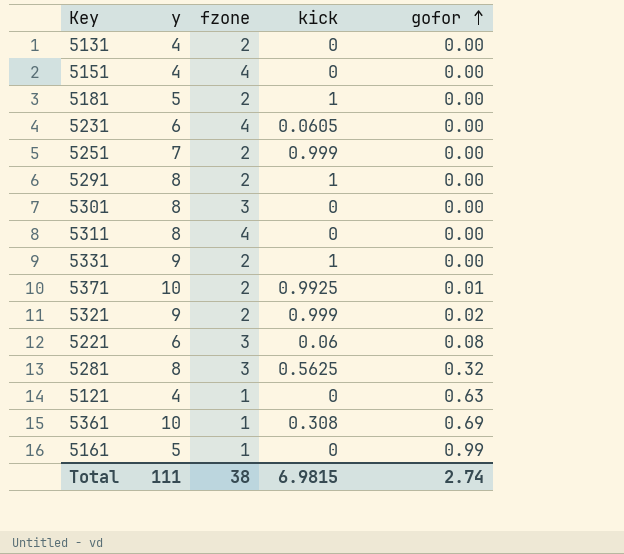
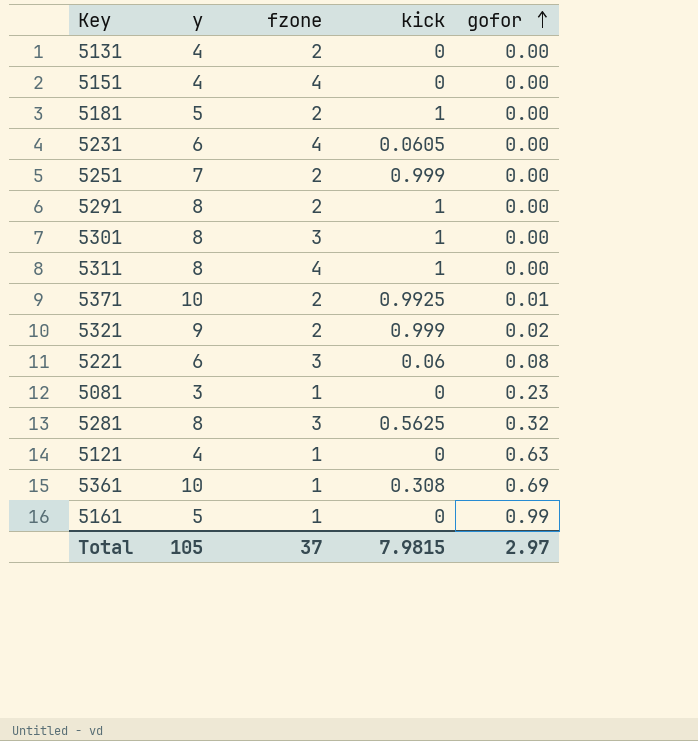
row 5331: 9 | 2 | 1 | 0.00 -> none
5301 | kick: 0 -> 1
5311 | kick: 0 -> 1
row 5081: none -> 3 | 1 | 0 | 0.23
Total | y: 111 -> 105
Total | fzone: 38 -> 37
Total | kick: 6.9815 -> 7.9815
Total | gofor: 2.74 -> 2.97

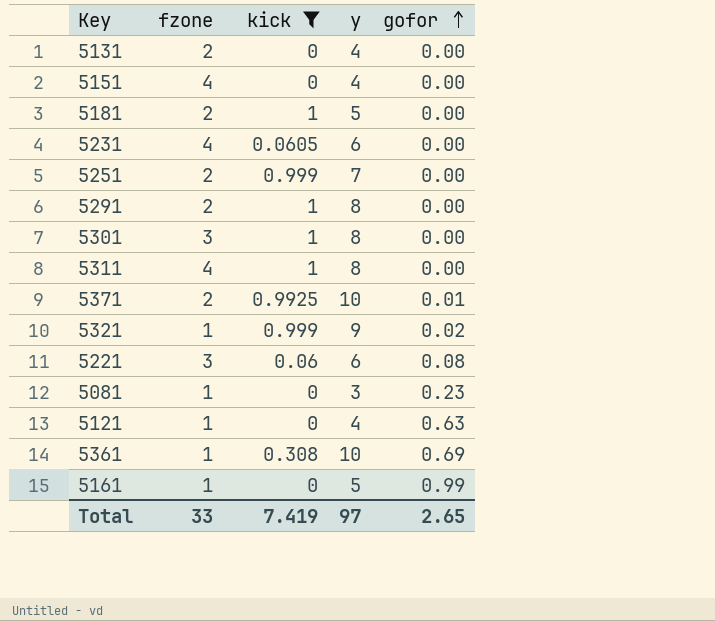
filter: none -> kick != 0.5625
column y | position: 2 -> 4
5321 | fzone: 2 -> 1
Total | fzone: 37 -> 33
Total | kick: 7.9815 -> 7.419
Total | y: 105 -> 97
Total | gofor: 2.97 -> 2.65

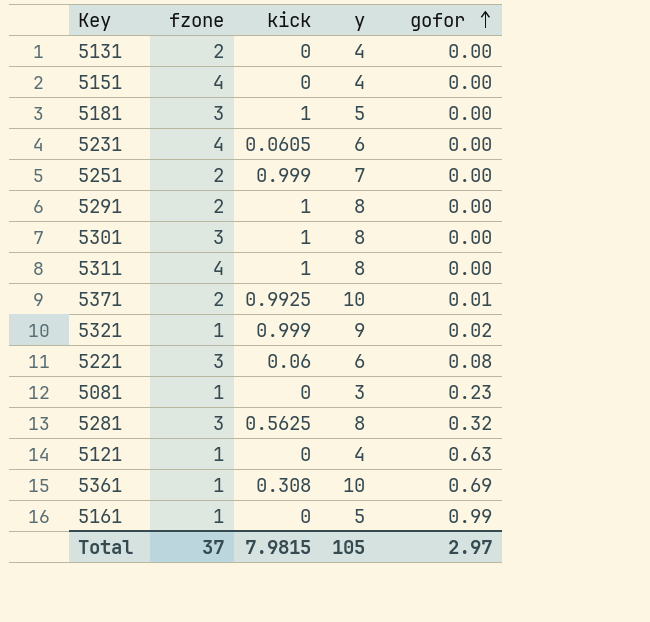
filter: kick != 0.5625 -> none
5181 | fzone: 2 -> 3
Total | fzone: 33 -> 37
Total | kick: 7.419 -> 7.9815
Total | y: 97 -> 105
Total | gofor: 2.65 -> 2.97

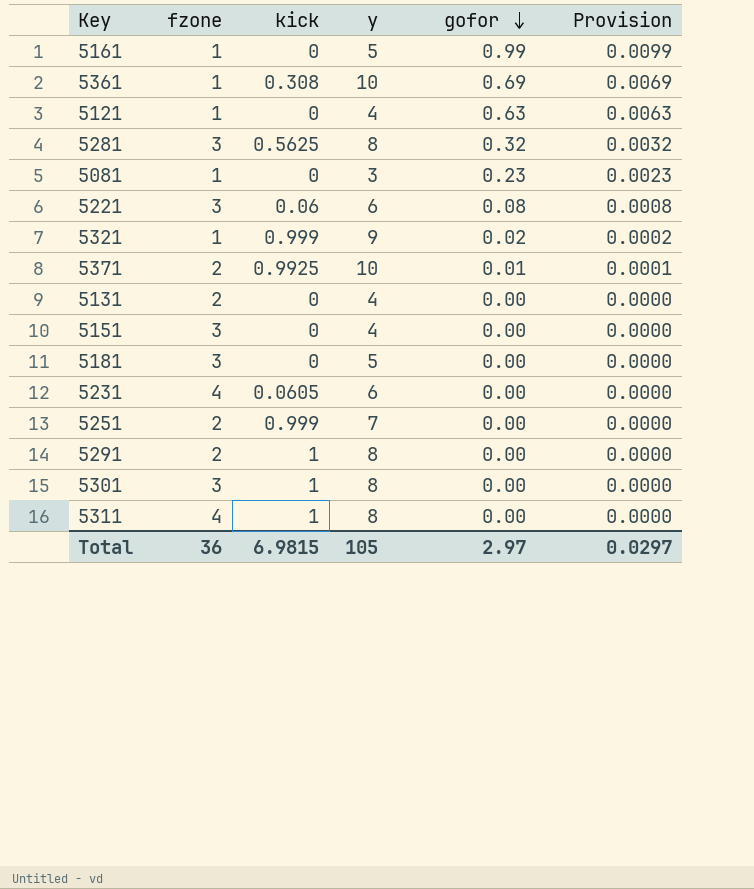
row order: gofor ascending -> gofor descending
column Provision | formula: none -> [gofor] * 0.01
5151 | fzone: 4 -> 3
5181 | kick: 1 -> 0
Total | fzone: 37 -> 36
Total | kick: 7.9815 -> 6.9815

